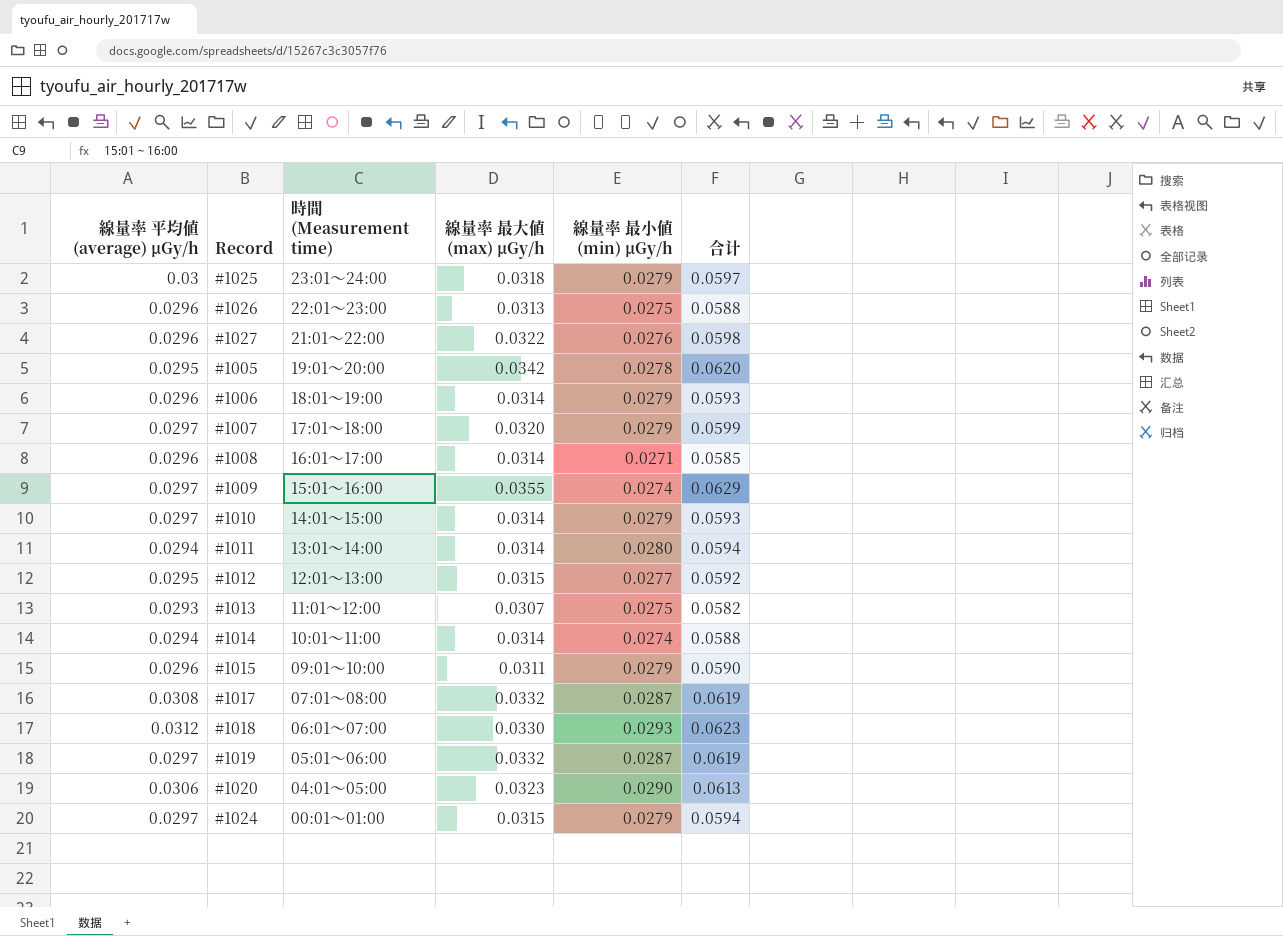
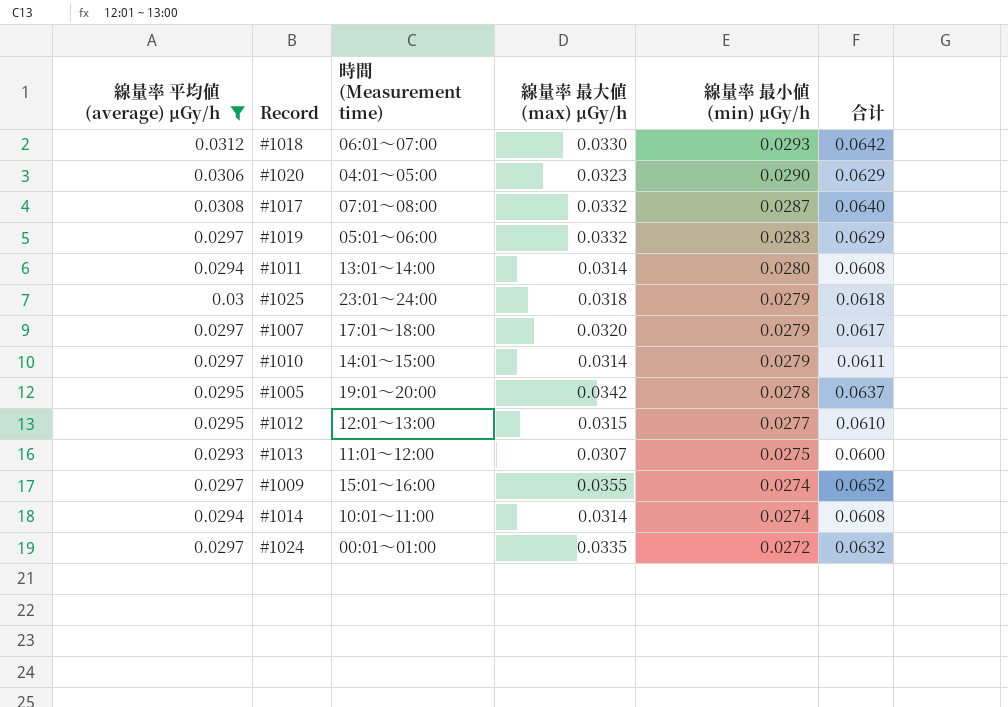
filter: none -> 線量率 平均値 (average) μGy/h != 0.0296
row order: 時間 (Measurement time) descending -> 線量率 最小値 (min) μGy/h descending
column 合计 | formula: [線量率 最大値 (max) μGy/h] + [線量率 最小値 (min) μGy/h] -> [線量率 平均値 (average) μGy/h] + [線量率 最大値 (max) μGy/h]
#1019 | 線量率 最小値 (min) μGy/h: 0.0287 -> 0.0283
#1024 | 線量率 最大値 (max) μGy/h: 0.0315 -> 0.0335
#1024 | 線量率 最小値 (min) μGy/h: 0.0279 -> 0.0272

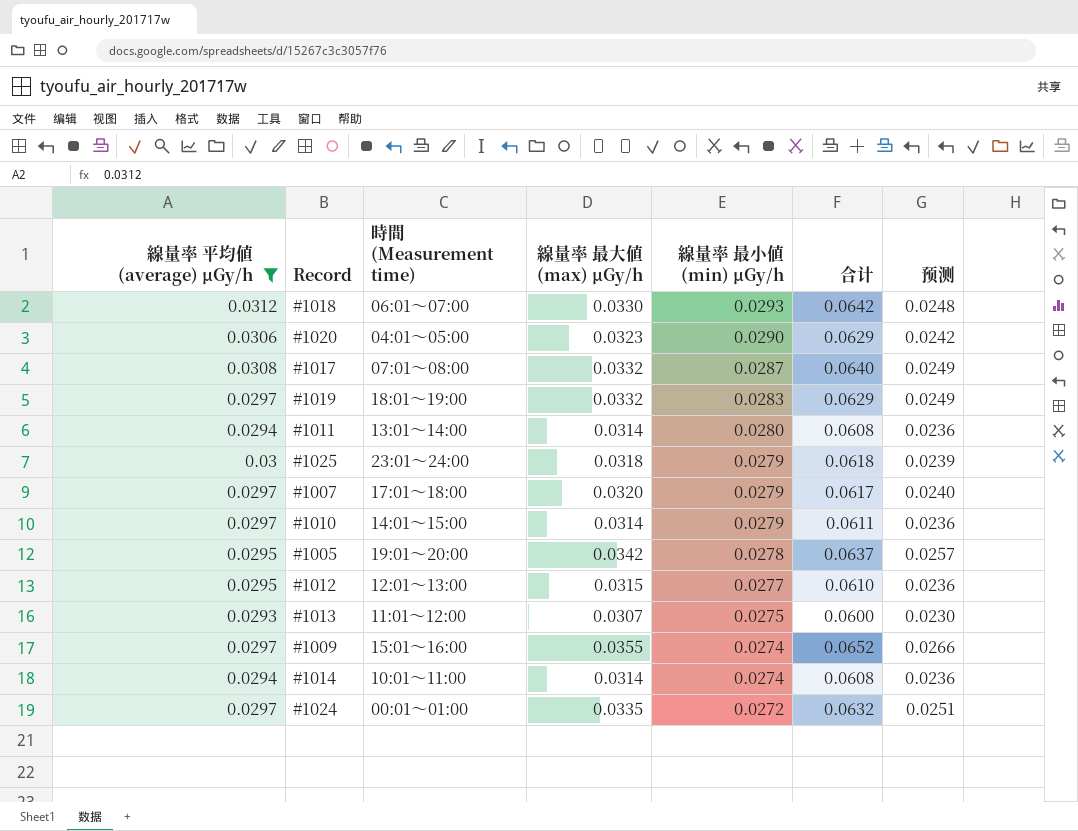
column 预测 | formula: none -> [線量率 最大値 (max) μGy/h] * 0.75
#1019 | 時間 (Measurement time): 05:01～06:00 -> 18:01～19:00

